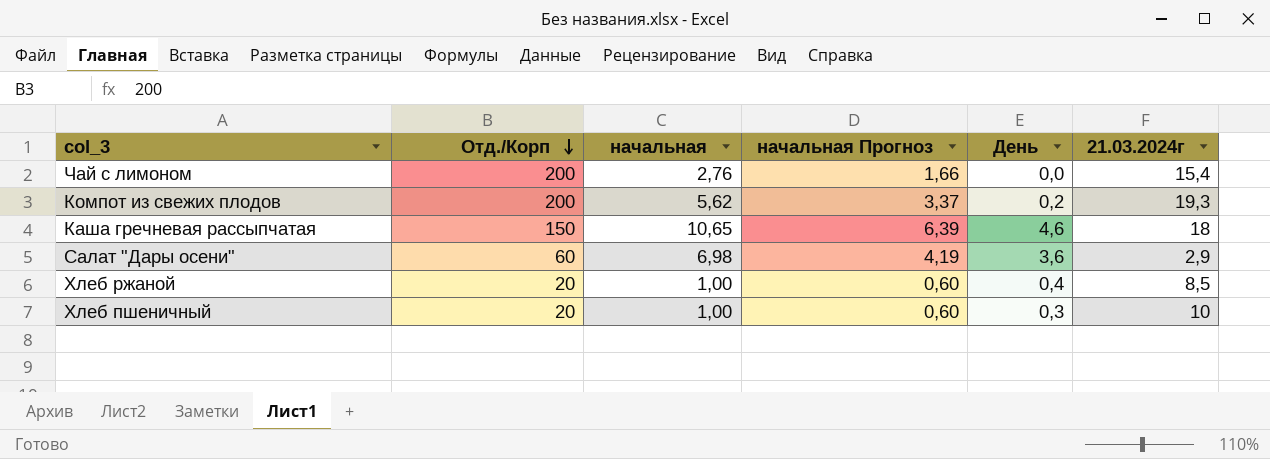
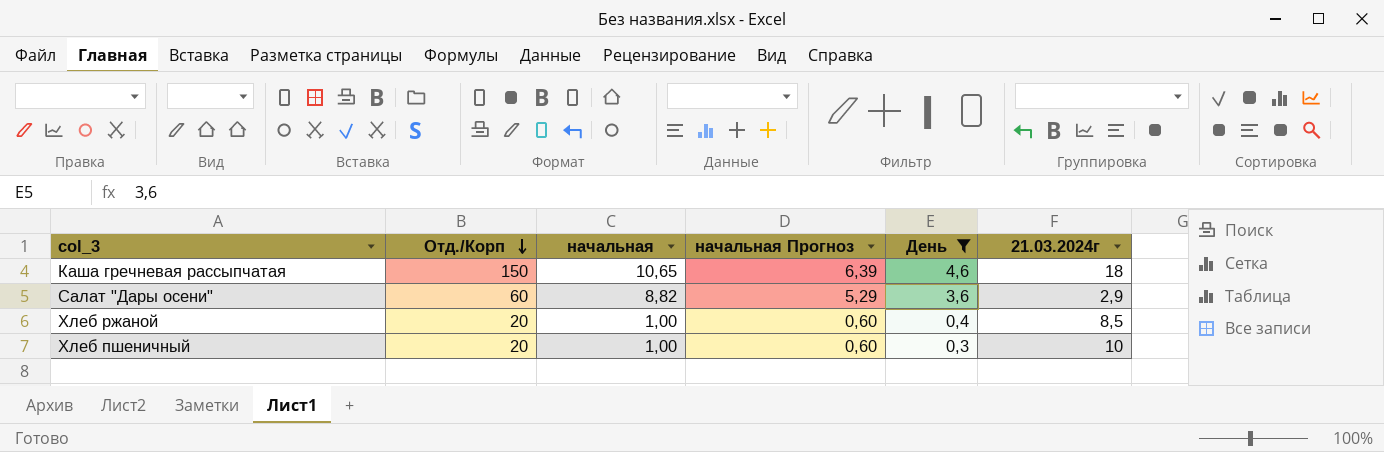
filter: none -> День >= 0,3
Салат "Дары осени" | начальная: 6,98 -> 8,82
Салат "Дары осени" | начальная Прогноз: 4,19 -> 5,29

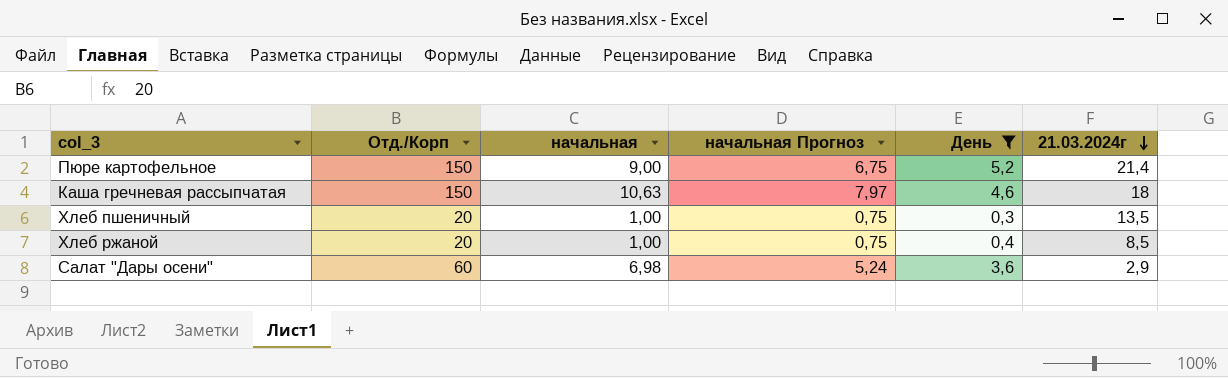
row order: Отд./Корп descending -> 21.03.2024г descending
column начальная Прогноз | formula: [начальная] * 0,6 -> [начальная] * 0,75
row Пюре картофельное: none -> 150 | 9,00 | 6,75 | 5,2 | 21,4
Каша гречневая рассыпчатая | начальная: 10,65 -> 10,63
Хлеб пшеничный | 21.03.2024г: 10 -> 13,5
Салат "Дары осени" | начальная: 8,82 -> 6,98

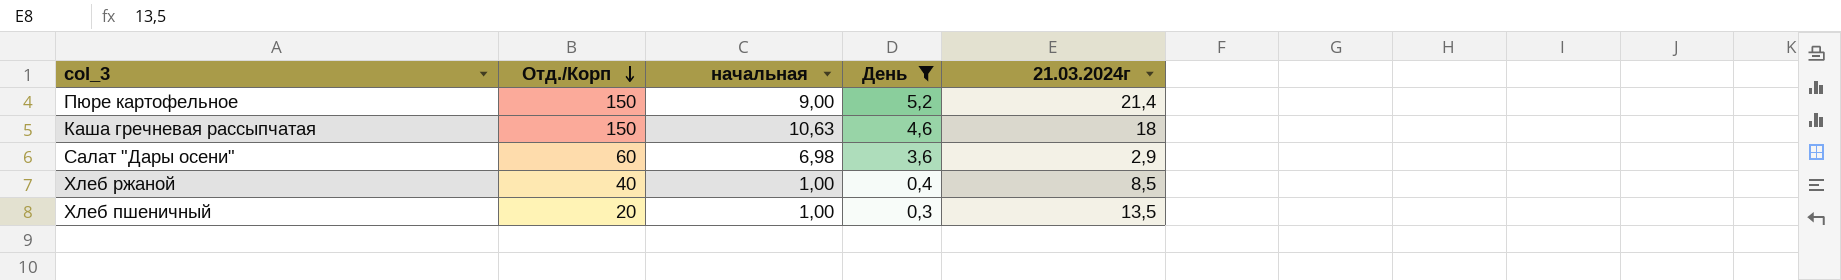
row order: 21.03.2024г descending -> Отд./Корп descending
column начальная Прогноз | formula: [начальная] * 0,75 -> none
Хлеб ржаной | Отд./Корп: 20 -> 40

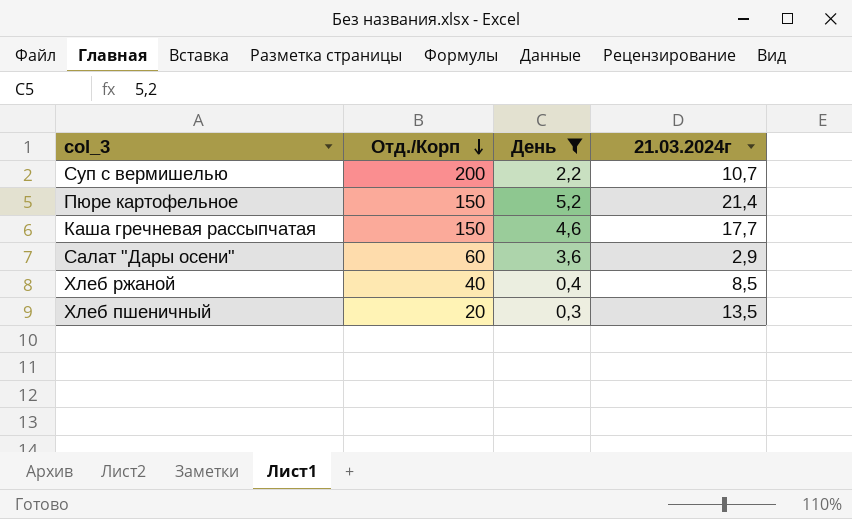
column начальная | position: 3 -> none
row Суп с вермишелью: none -> 200 | 2,2 | 10,7
Каша гречневая рассыпчатая | 21.03.2024г: 18 -> 17,7

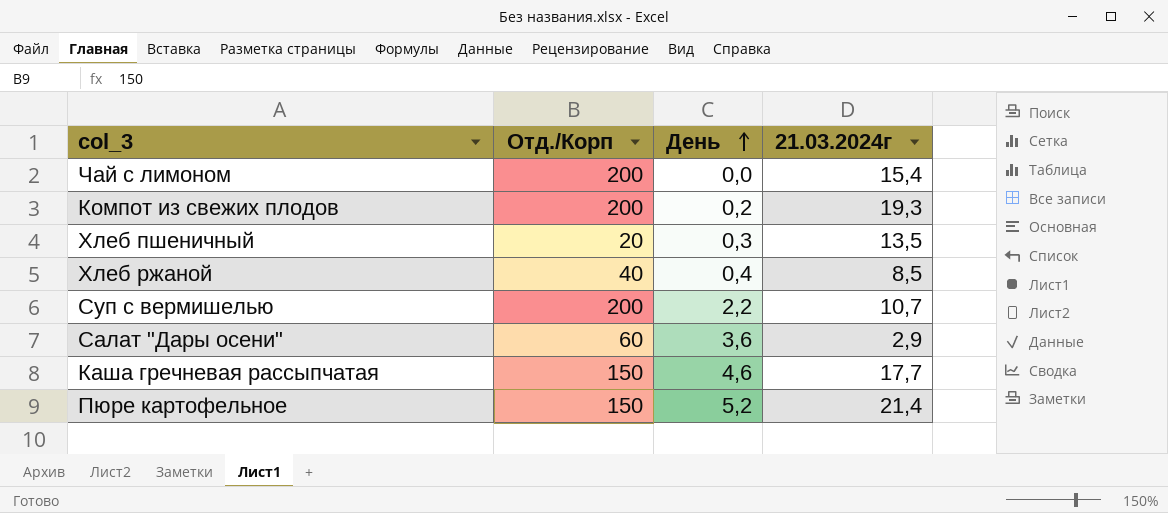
filter: День >= 0,3 -> none
row order: Отд./Корп descending -> День ascending

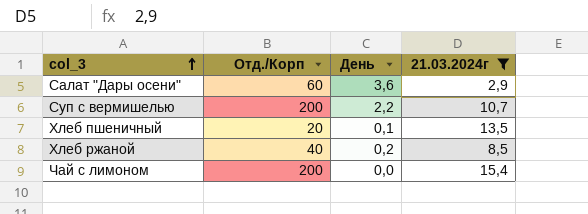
filter: none -> 21.03.2024г <= 15,4
row order: День ascending -> col_3 ascending
Хлеб пшеничный | День: 0,3 -> 0,1
Хлеб ржаной | День: 0,4 -> 0,2

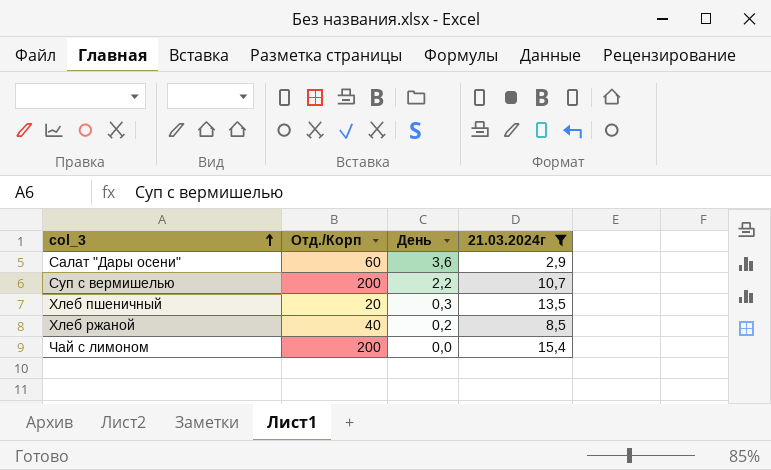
Хлеб пшеничный | День: 0,1 -> 0,3

